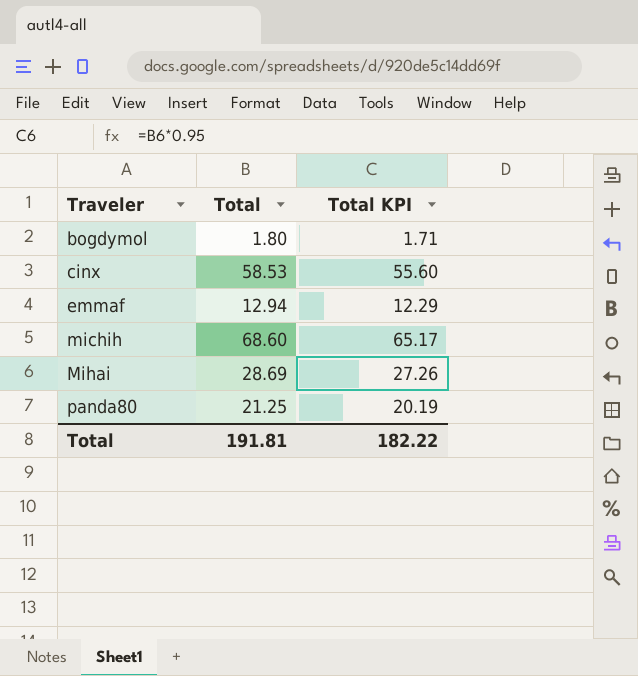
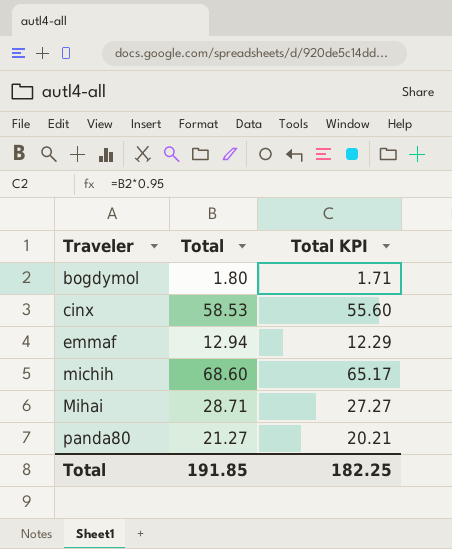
Mihai | Total: 28.69 -> 28.71
Mihai | Total KPI: 27.26 -> 27.27
panda80 | Total: 21.25 -> 21.27
panda80 | Total KPI: 20.19 -> 20.21
Total | Total: 191.81 -> 191.85
Total | Total KPI: 182.22 -> 182.25

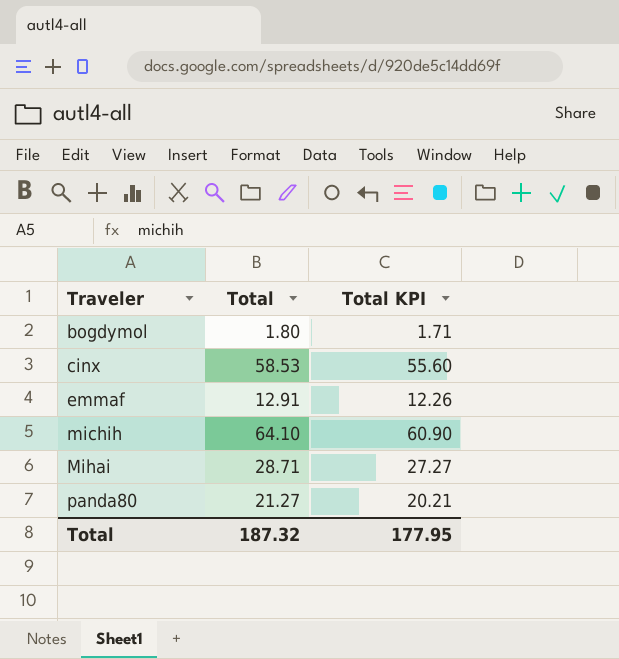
emmaf | Total: 12.94 -> 12.91
emmaf | Total KPI: 12.29 -> 12.26
michih | Total: 68.60 -> 64.10
michih | Total KPI: 65.17 -> 60.90
Total | Total: 191.85 -> 187.32
Total | Total KPI: 182.25 -> 177.95

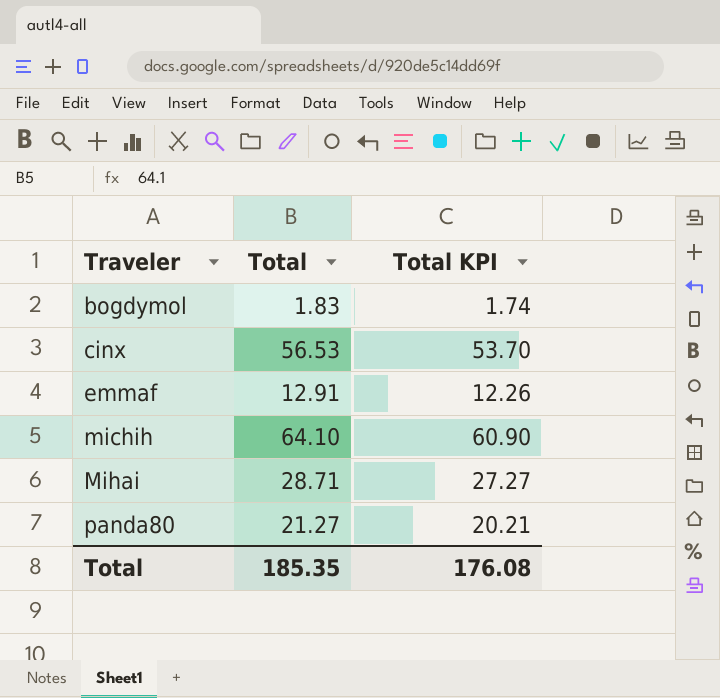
bogdymol | Total: 1.80 -> 1.83
bogdymol | Total KPI: 1.71 -> 1.74
cinx | Total: 58.53 -> 56.53
cinx | Total KPI: 55.60 -> 53.70
Total | Total: 187.32 -> 185.35
Total | Total KPI: 177.95 -> 176.08

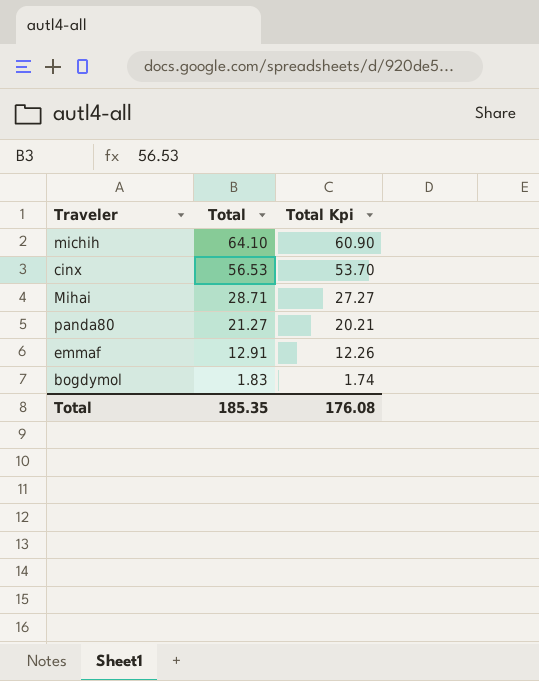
row order: Traveler ascending -> Total descending
column name: Total KPI -> Total Kpi

